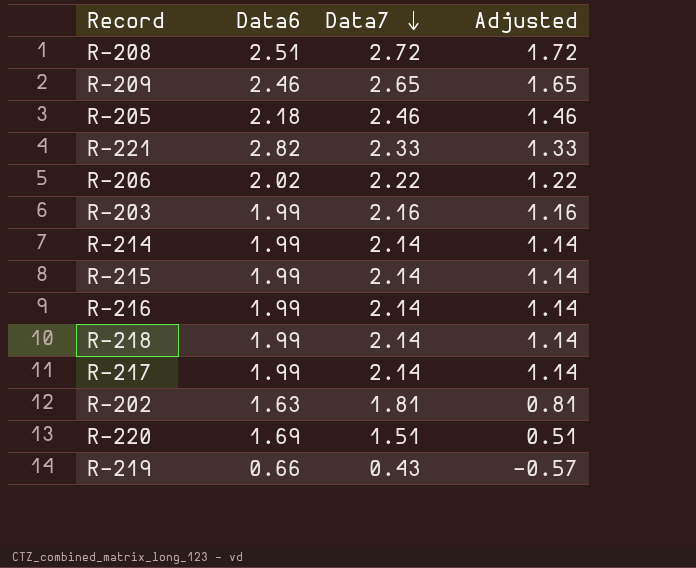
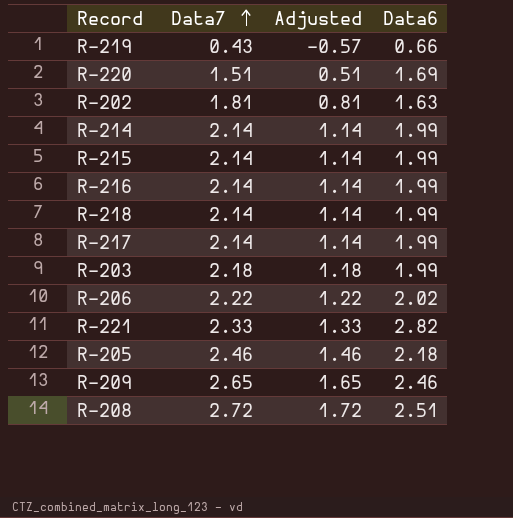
row order: Data7 descending -> Data7 ascending
column Data6 | position: 2 -> 4
R-203 | Data7: 2.16 -> 2.18
R-203 | Adjusted: 1.16 -> 1.18

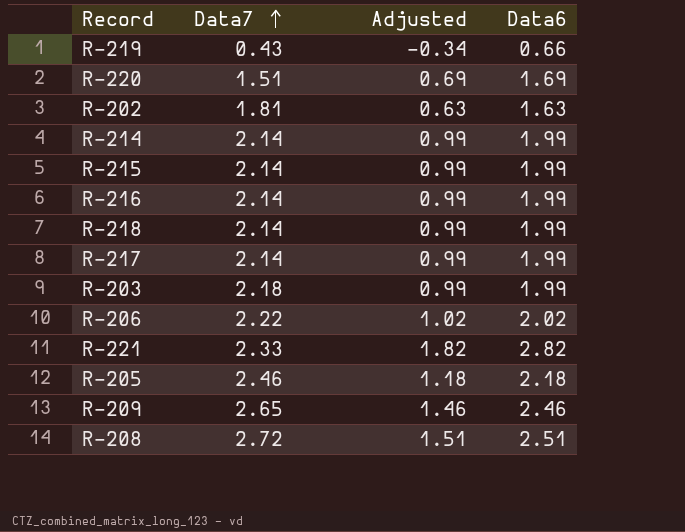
column Adjusted | formula: [Data7] - 1 -> [Data6] - 1

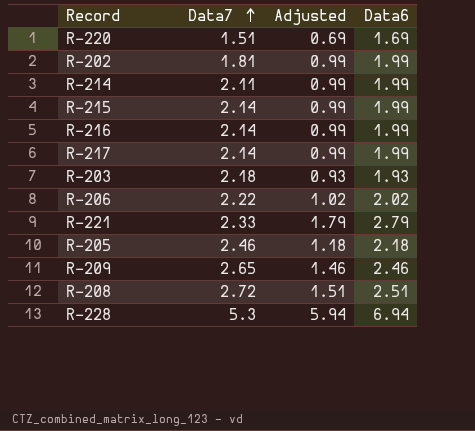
row R-219: 0.43 | -0.34 | 0.66 -> none
row R-218: 2.14 | 0.99 | 1.99 -> none
R-202 | Adjusted: 0.63 -> 0.99
R-202 | Data6: 1.63 -> 1.99
R-214 | Data7: 2.14 -> 2.11
R-203 | Adjusted: 0.99 -> 0.93
R-203 | Data6: 1.99 -> 1.93
R-221 | Adjusted: 1.82 -> 1.79
R-221 | Data6: 2.82 -> 2.79
row R-228: none -> 5.3 | 5.94 | 6.94

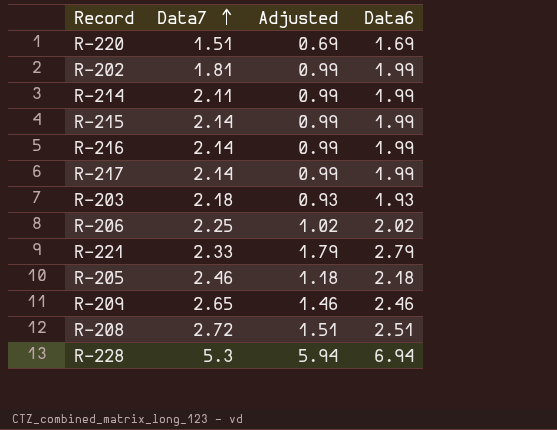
R-206 | Data7: 2.22 -> 2.25

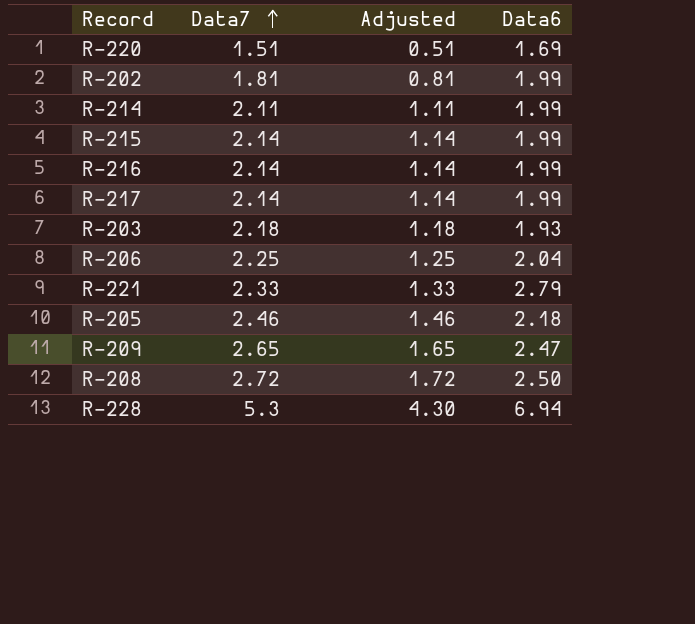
column Adjusted | formula: [Data6] - 1 -> [Data7] - 1
R-206 | Data6: 2.02 -> 2.04
R-209 | Data6: 2.46 -> 2.47
R-208 | Data6: 2.51 -> 2.50

